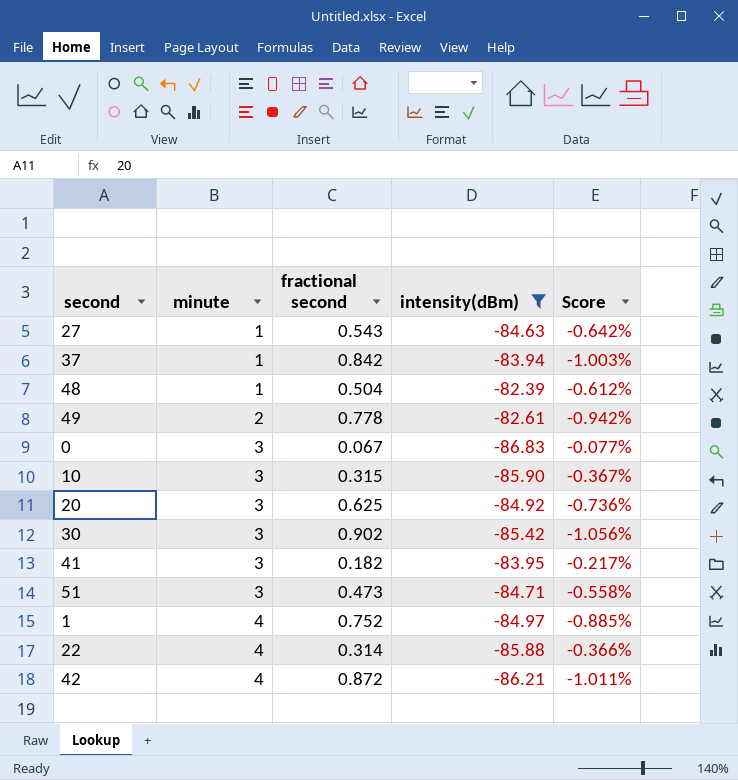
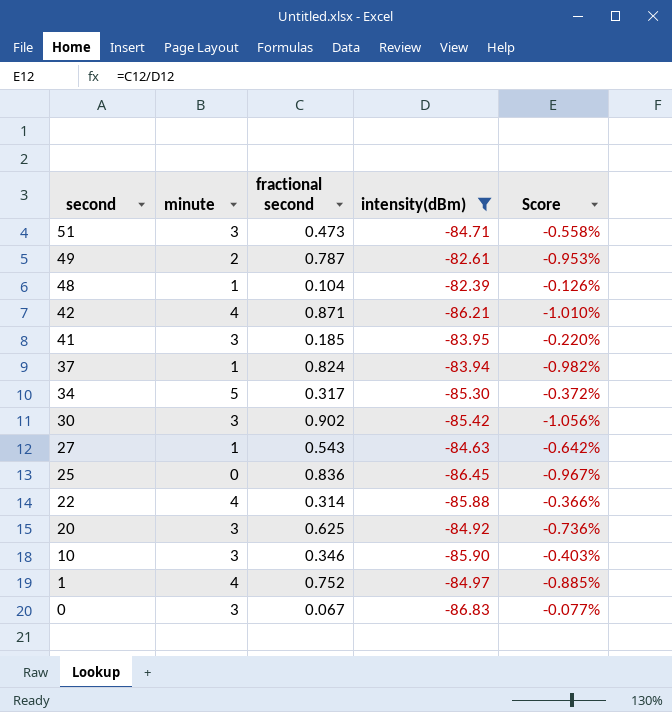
row order: minute ascending -> second descending
49 | fractional second: 0.778 -> 0.787
49 | Score: -0.942% -> -0.953%
48 | fractional second: 0.504 -> 0.104
48 | Score: -0.612% -> -0.126%
42 | fractional second: 0.872 -> 0.871
42 | Score: -1.011% -> -1.010%
41 | fractional second: 0.182 -> 0.185
41 | Score: -0.217% -> -0.220%
37 | fractional second: 0.842 -> 0.824
37 | Score: -1.003% -> -0.982%
row 34: none -> 5 | 0.317 | -85.30 | -0.372%
row 25: none -> 0 | 0.836 | -86.45 | -0.967%
10 | fractional second: 0.315 -> 0.346
10 | Score: -0.367% -> -0.403%

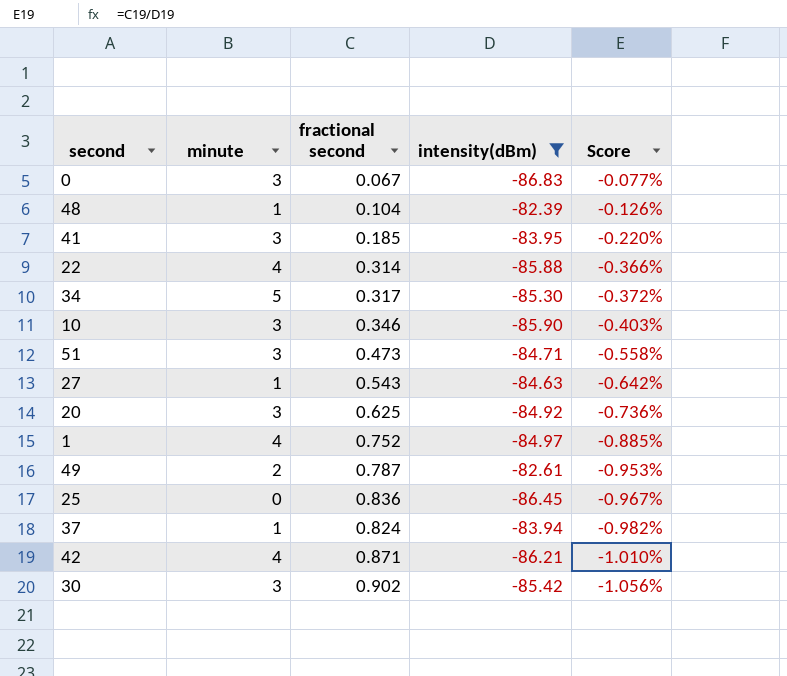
row order: second descending -> Score descending

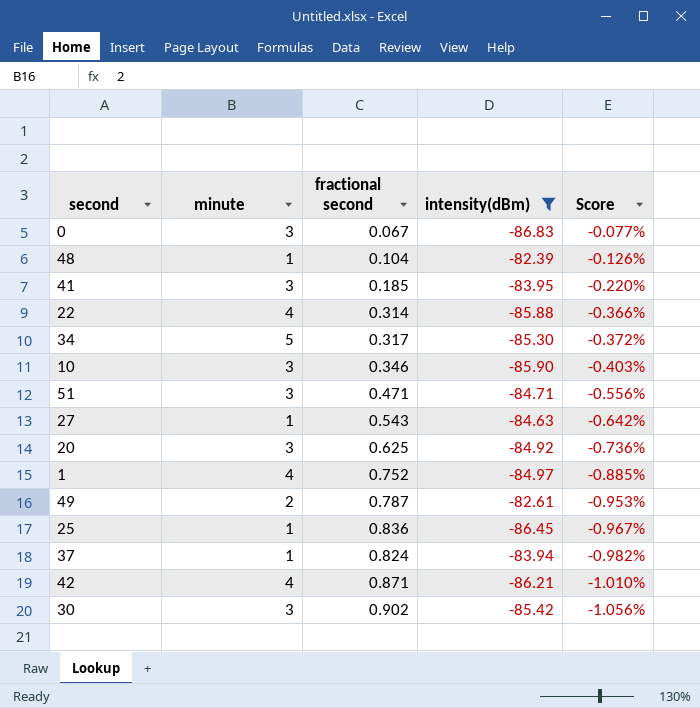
51 | fractional second: 0.473 -> 0.471
51 | Score: -0.558% -> -0.556%
25 | minute: 0 -> 1

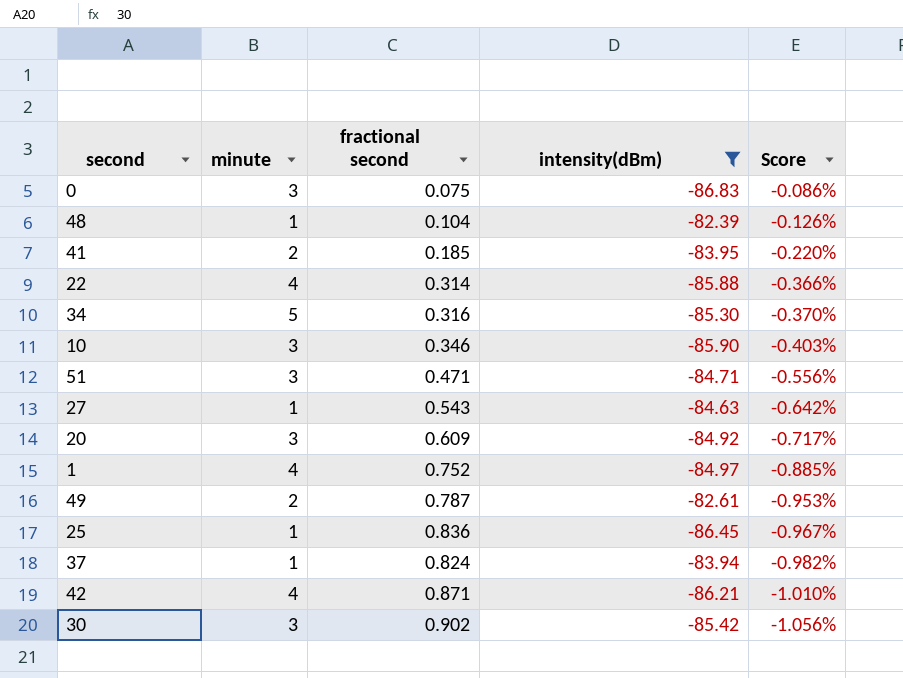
0 | fractional second: 0.067 -> 0.075
0 | Score: -0.077% -> -0.086%
41 | minute: 3 -> 2
34 | fractional second: 0.317 -> 0.316
34 | Score: -0.372% -> -0.370%
20 | fractional second: 0.625 -> 0.609
20 | Score: -0.736% -> -0.717%

